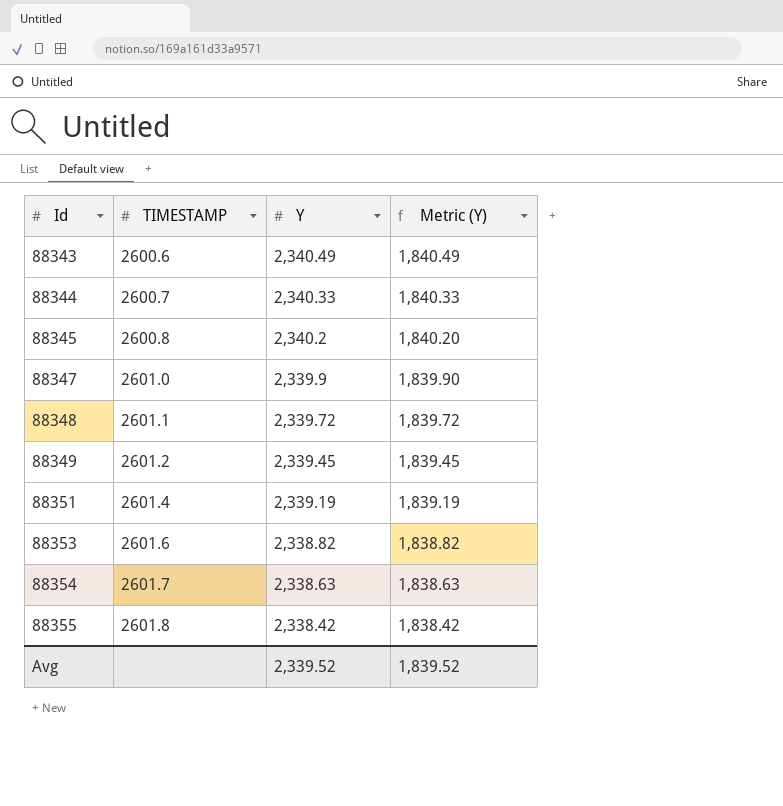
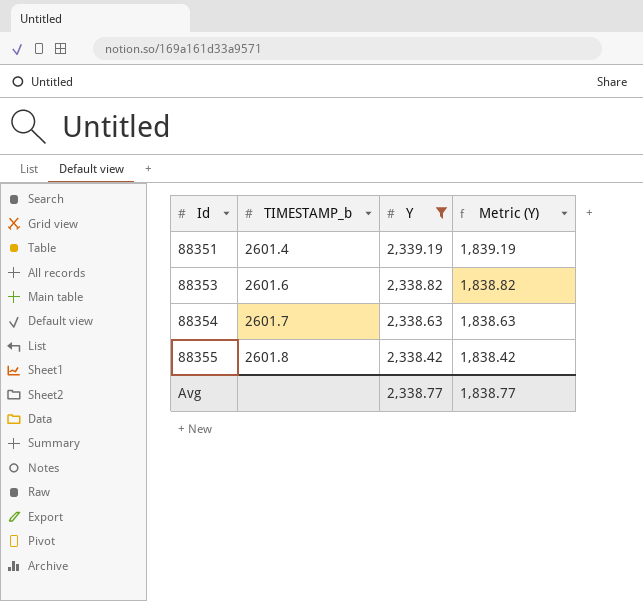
filter: none -> Y <= 2,339.19
column name: TIMESTAMP -> TIMESTAMP_b
Avg | Y: 2,339.52 -> 2,338.77
Avg | Metric (Y): 1,839.52 -> 1,838.77

